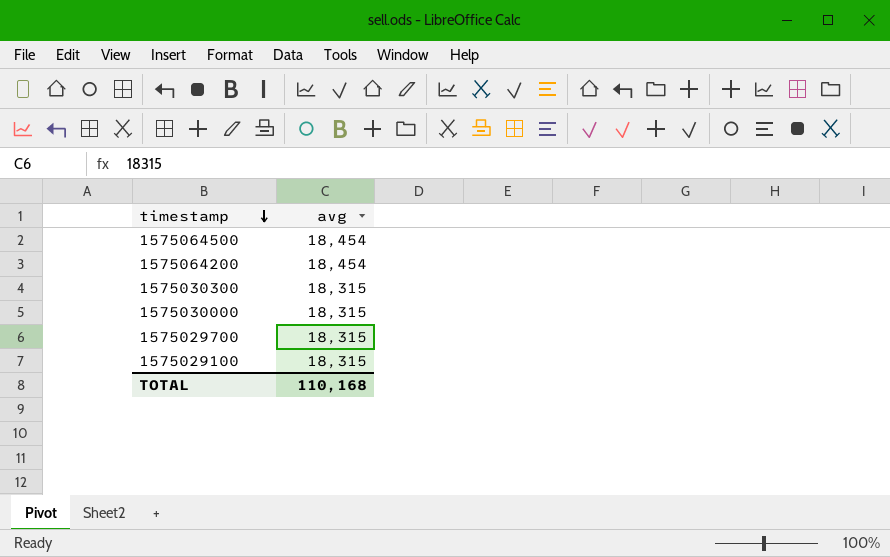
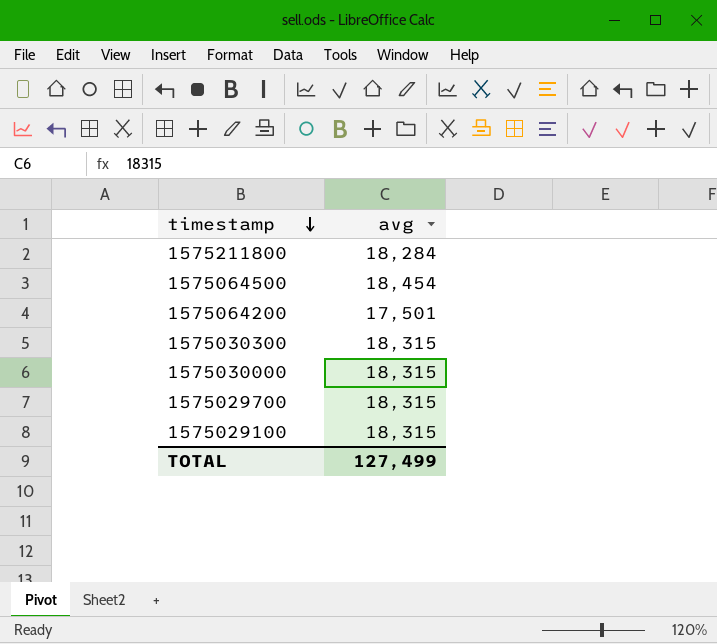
row 1575211800: none -> 18,284
1575064200 | avg: 18,454 -> 17,501
TOTAL | avg: 110,168 -> 127,499

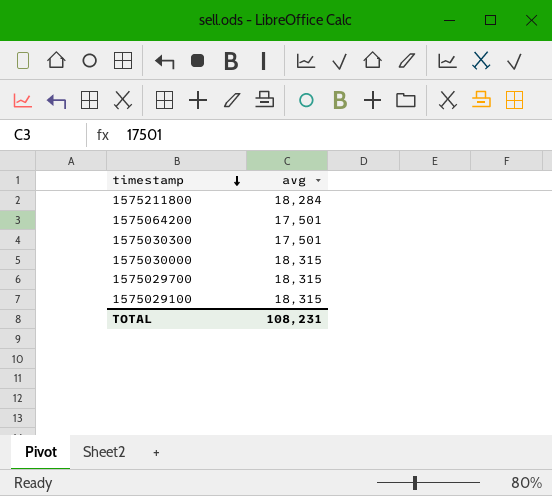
row 1575064500: 18,454 -> none
1575030300 | avg: 18,315 -> 17,501
TOTAL | avg: 127,499 -> 108,231

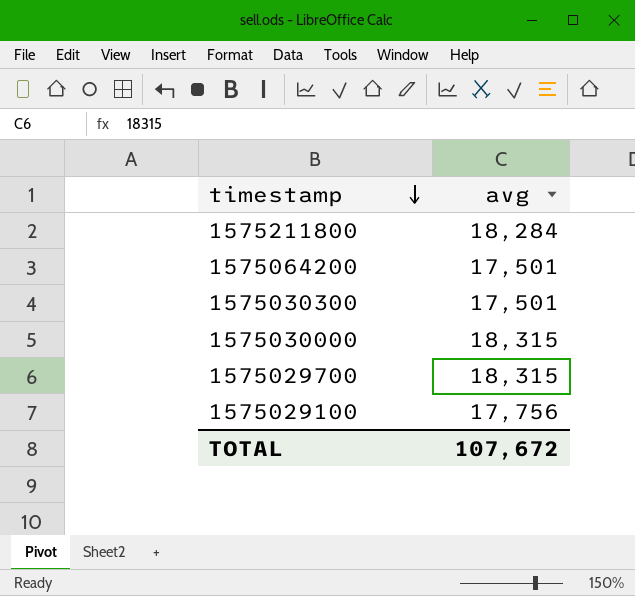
1575029100 | avg: 18,315 -> 17,756
TOTAL | avg: 108,231 -> 107,672

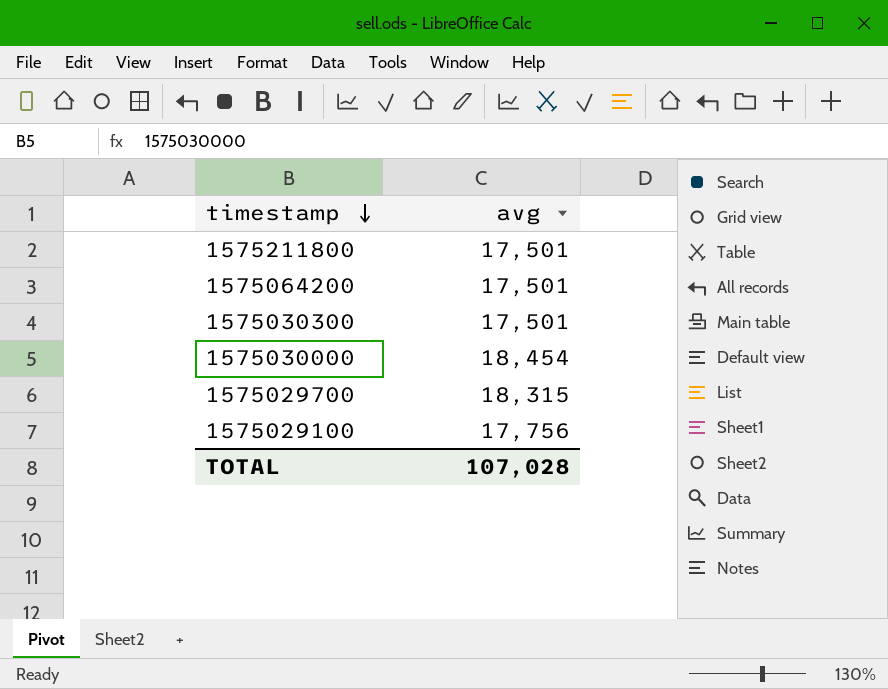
1575211800 | avg: 18,284 -> 17,501
1575030000 | avg: 18,315 -> 18,454
TOTAL | avg: 107,672 -> 107,028

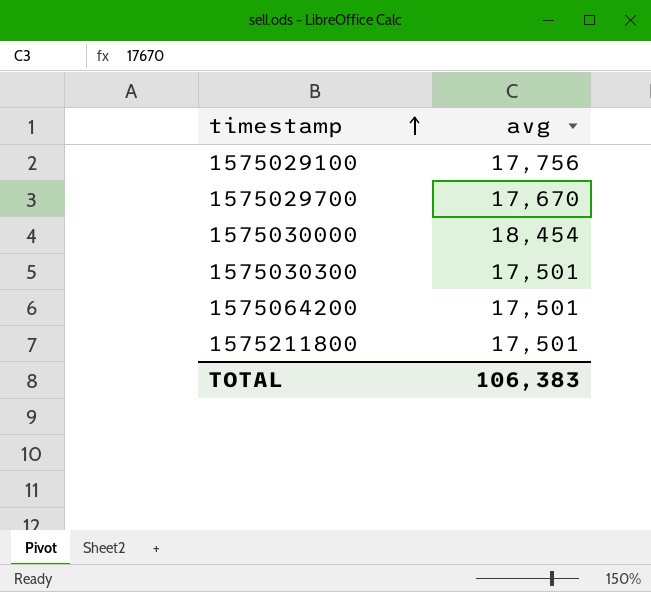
row order: timestamp descending -> timestamp ascending
1575029700 | avg: 18,315 -> 17,670
TOTAL | avg: 107,028 -> 106,383

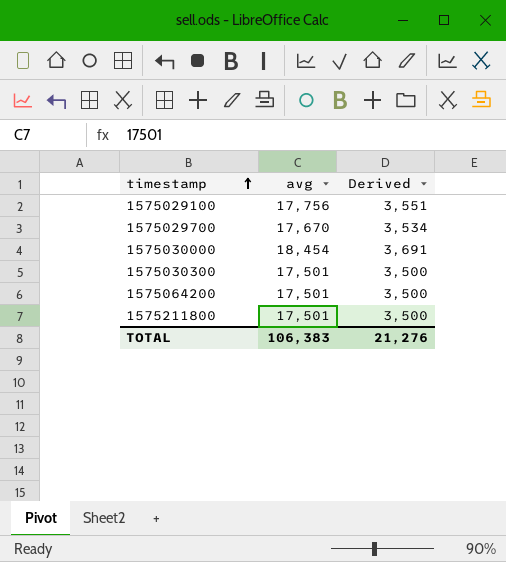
column Derived | formula: none -> [avg] * 0.2

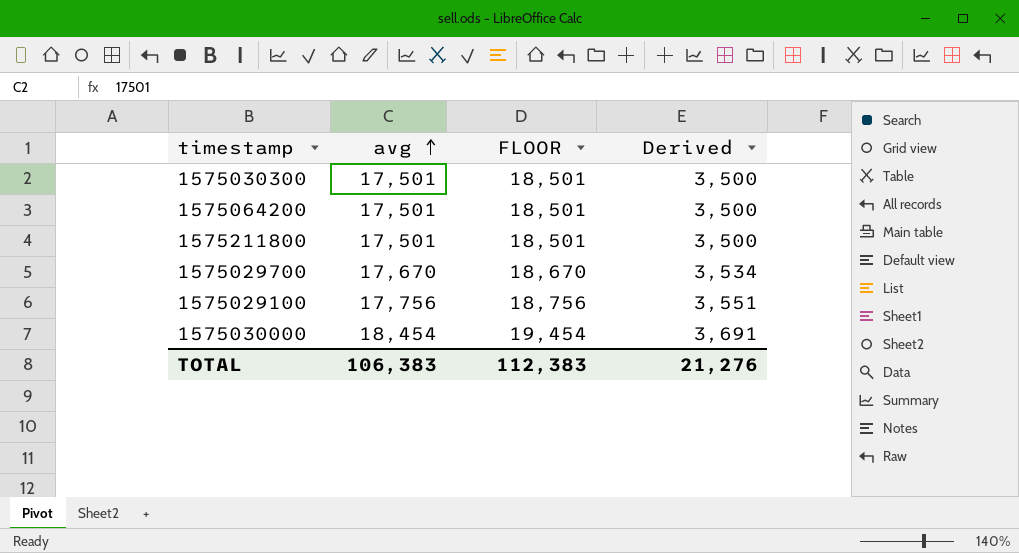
row order: timestamp ascending -> avg ascending
column FLOOR | formula: none -> [avg] + 1000

